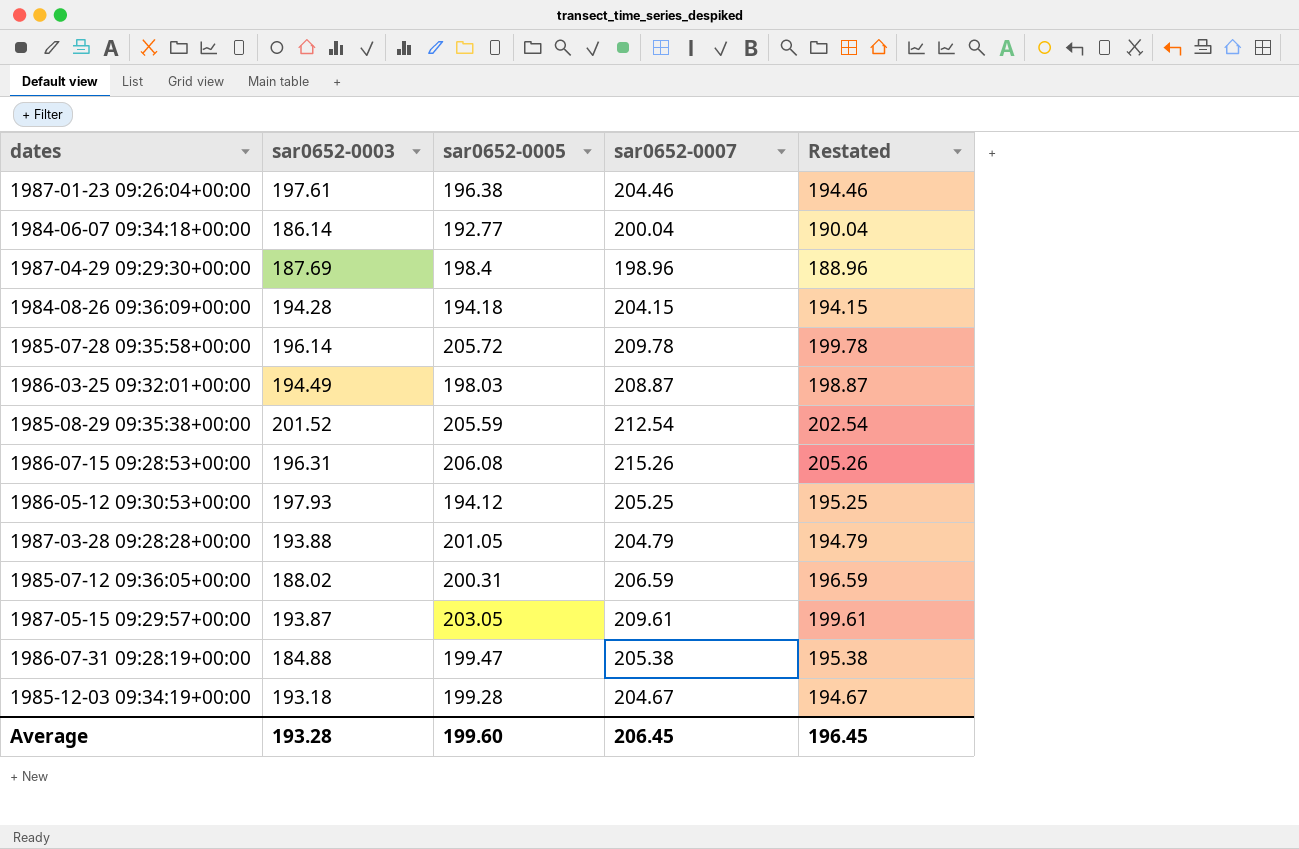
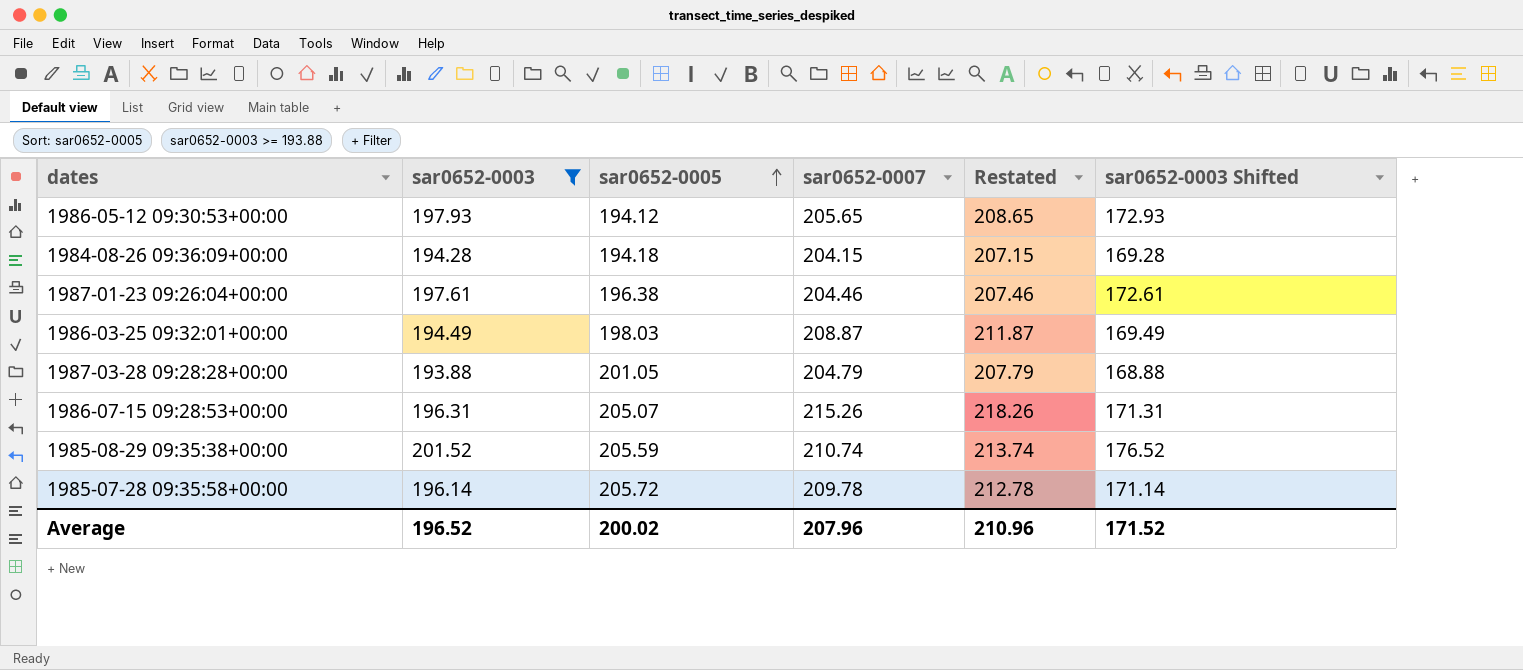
filter: none -> sar0652-0003 >= 193.88
row order: none -> sar0652-0005 ascending
column Restated | formula: [sar0652-0007] - 10 -> [sar0652-0007] + 3
column sar0652-0003 Shifted | formula: none -> [sar0652-0003] - 25
1986-05-12 09:30:53+00:00 | sar0652-0007: 205.25 -> 205.65
1986-07-15 09:28:53+00:00 | sar0652-0005: 206.08 -> 205.07
1985-08-29 09:35:38+00:00 | sar0652-0007: 212.54 -> 210.74
Average | sar0652-0003: 193.28 -> 196.52
Average | sar0652-0005: 199.60 -> 200.02
Average | sar0652-0007: 206.45 -> 207.96
Average | Restated: 196.45 -> 210.96

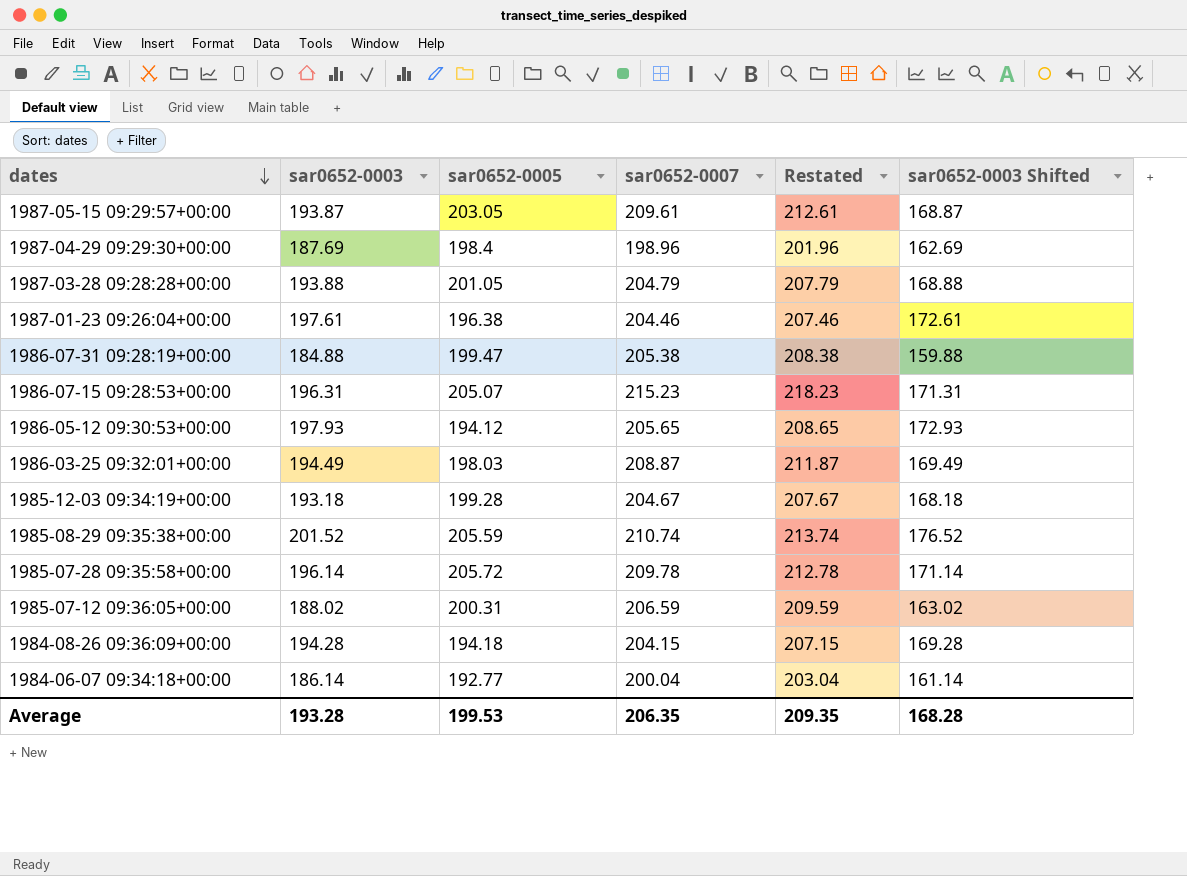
filter: sar0652-0003 >= 193.88 -> none
row order: sar0652-0005 ascending -> dates descending
1986-07-15 09:28:53+00:00 | sar0652-0007: 215.26 -> 215.23
1986-07-15 09:28:53+00:00 | Restated: 218.26 -> 218.23
Average | sar0652-0003: 196.52 -> 193.28
Average | sar0652-0005: 200.02 -> 199.53
Average | sar0652-0007: 207.96 -> 206.35
Average | Restated: 210.96 -> 209.35
Average | sar0652-0003 Shifted: 171.52 -> 168.28

